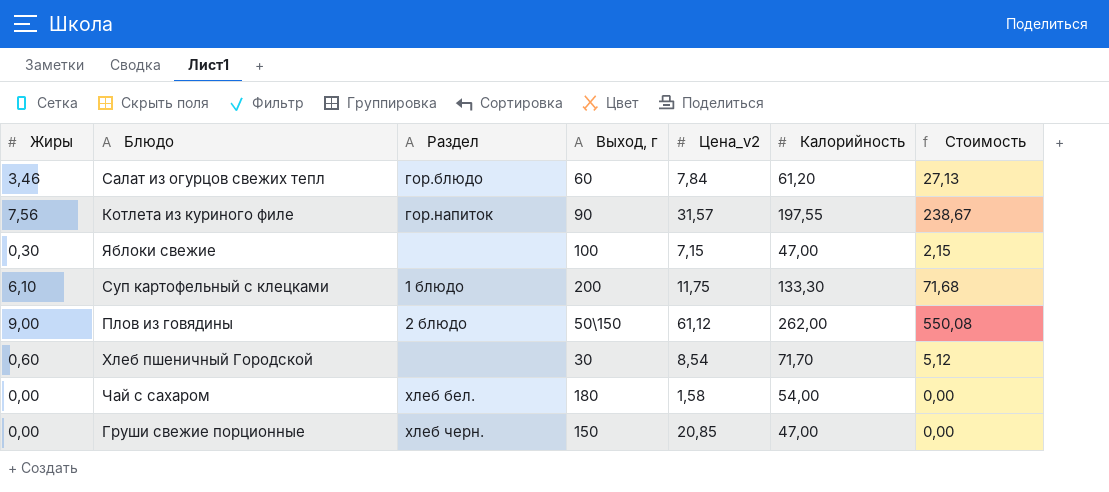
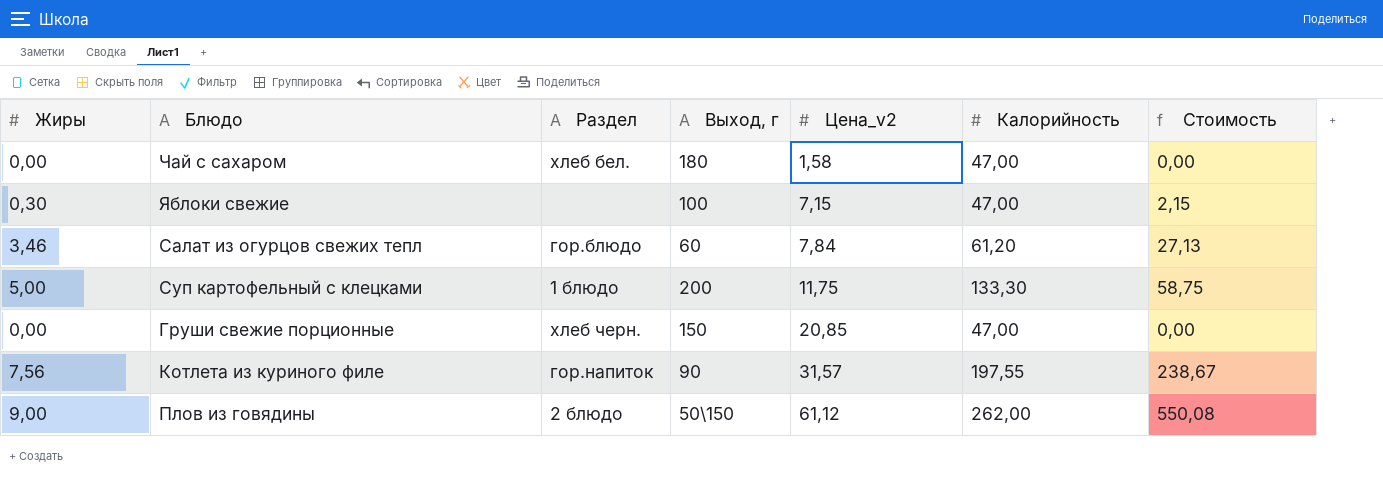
row order: none -> Цена_v2 ascending
row Хлеб пшеничный Городской: 0,60 | none | 30 | 8,54 | 71,70 | 5,12 -> none
Чай с сахаром | Калорийность: 54,00 -> 47,00
Суп картофельный с клецками | Жиры: 6,10 -> 5,00
Суп картофельный с клецками | Стоимость: 71,68 -> 58,75

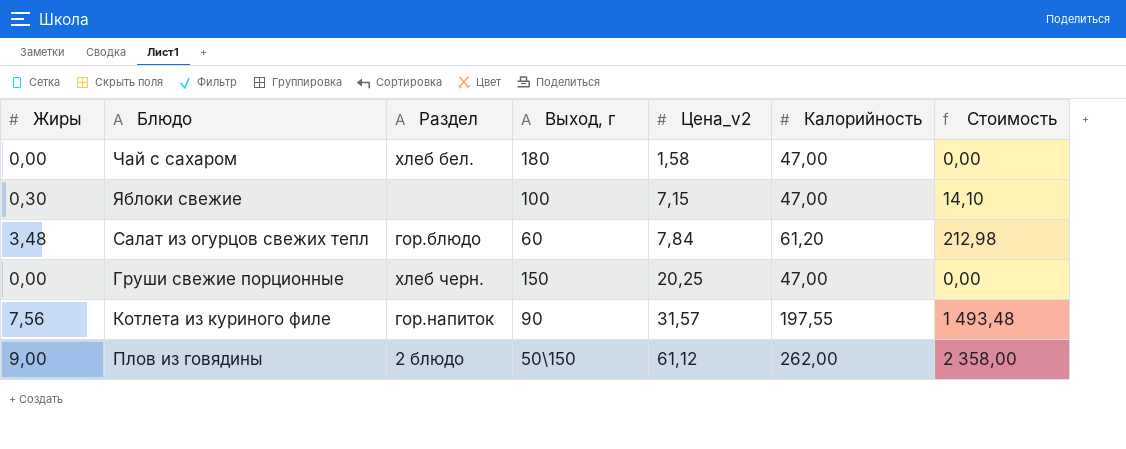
column Стоимость | formula: [Жиры] * [Цена_v2] -> [Жиры] * [Калорийность]
row Суп картофельный с клецками: 5,00 | 1 блюдо | 200 | 11,75 | 133,30 | 58,75 -> none
Салат из огурцов свежих тепл | Жиры: 3,46 -> 3,48
Груши свежие порционные | Цена_v2: 20,85 -> 20,25

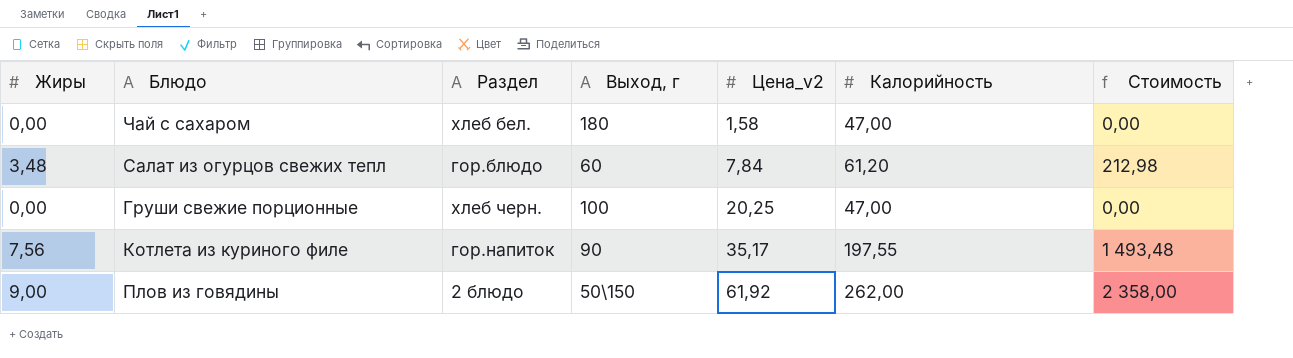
row Яблоки свежие: 0,30 | none | 100 | 7,15 | 47,00 | 14,10 -> none
Груши свежие порционные | Выход, г: 150 -> 100
Котлета из куриного филе | Цена_v2: 31,57 -> 35,17
Плов из говядины | Цена_v2: 61,12 -> 61,92

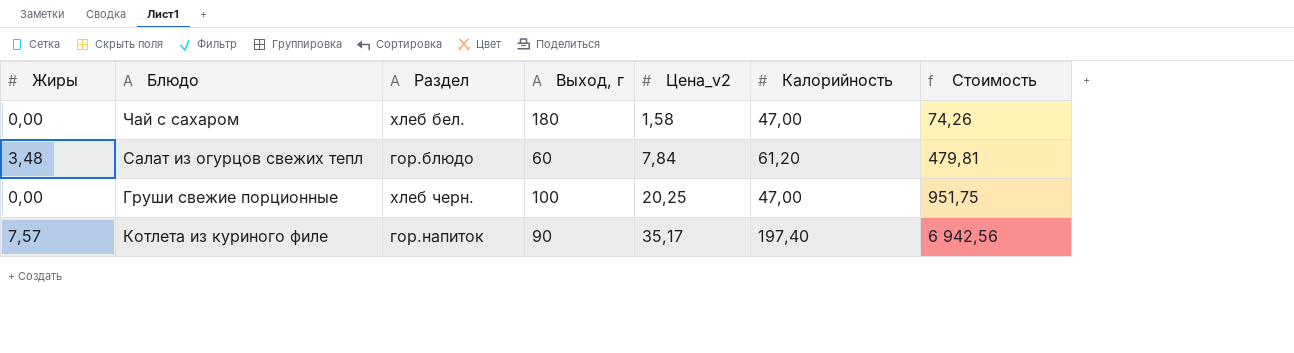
column Стоимость | formula: [Жиры] * [Калорийность] -> [Цена_v2] * [Калорийность]
row Плов из говядины: 9,00 | 2 блюдо | 50\150 | 61,92 | 262,00 | 2 358,00 -> none
Котлета из куриного филе | Жиры: 7,56 -> 7,57
Котлета из куриного филе | Калорийность: 197,55 -> 197,40

